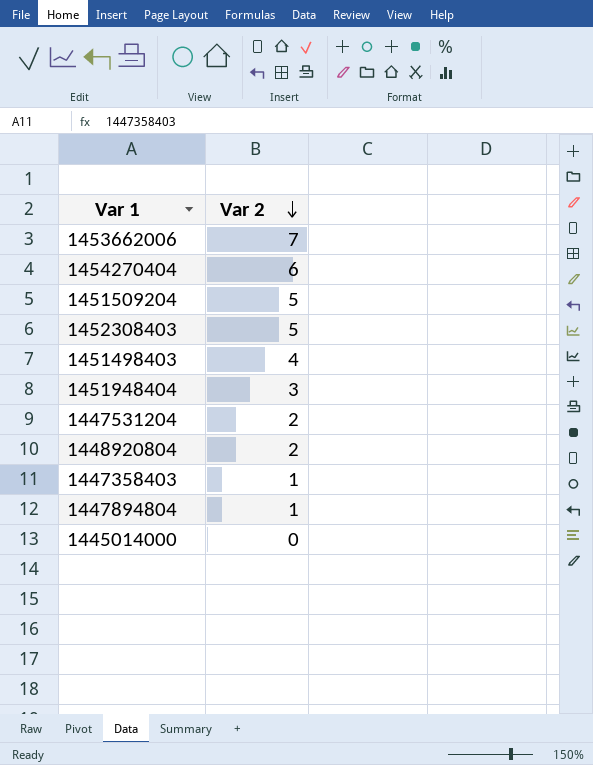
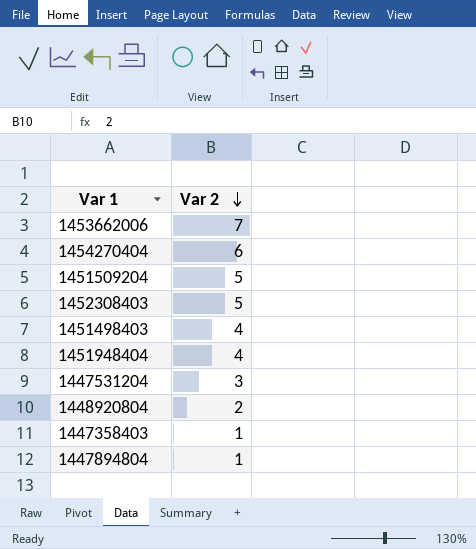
row 1445014000: 0 -> none
1451948404 | Var 2: 3 -> 4
1447531204 | Var 2: 2 -> 3

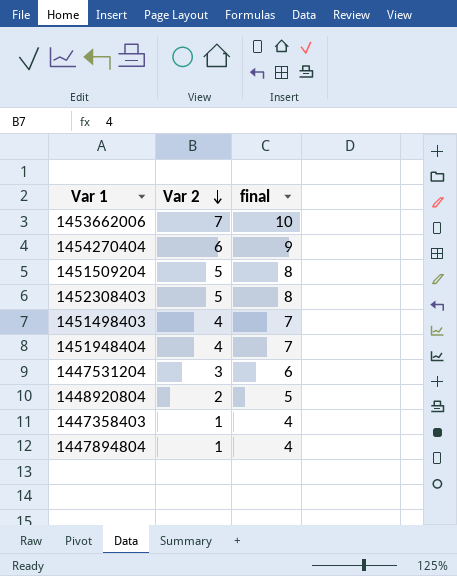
column final | formula: none -> [Var 2] + 3

